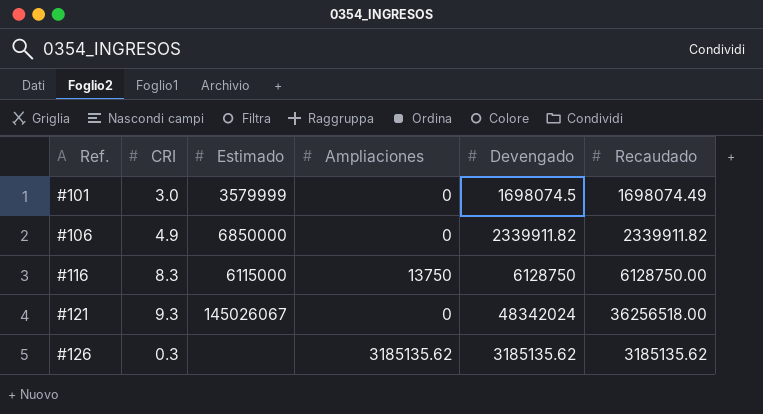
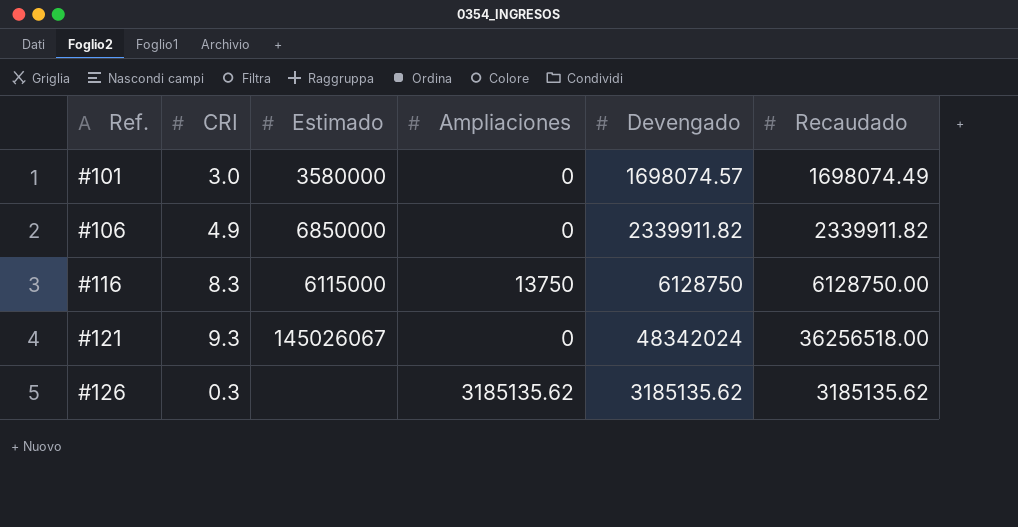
#101 | Estimado: 3579999 -> 3580000
#101 | Devengado: 1698074.5 -> 1698074.57

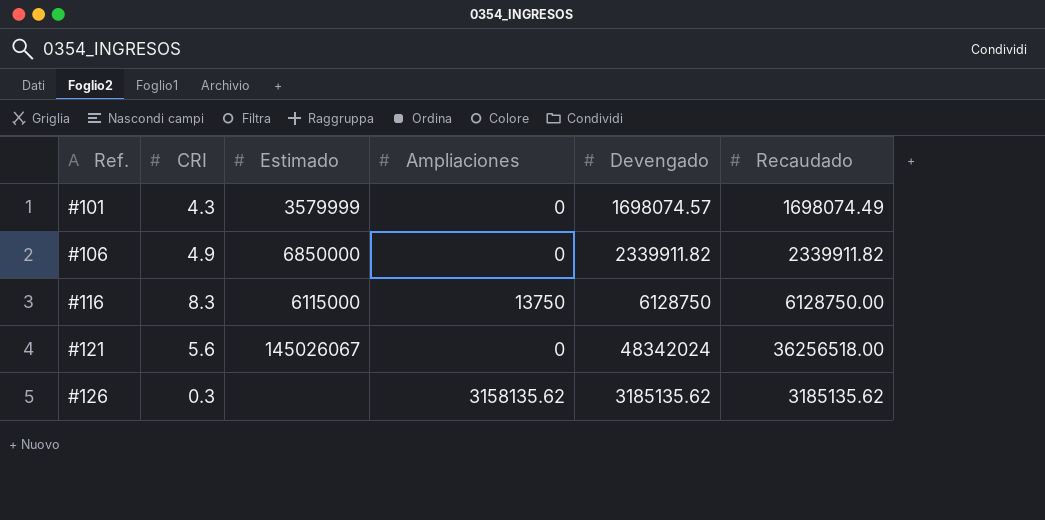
#101 | CRI: 3.0 -> 4.3
#101 | Estimado: 3580000 -> 3579999
#121 | CRI: 9.3 -> 5.6
#126 | Ampliaciones: 3185135.62 -> 3158135.62

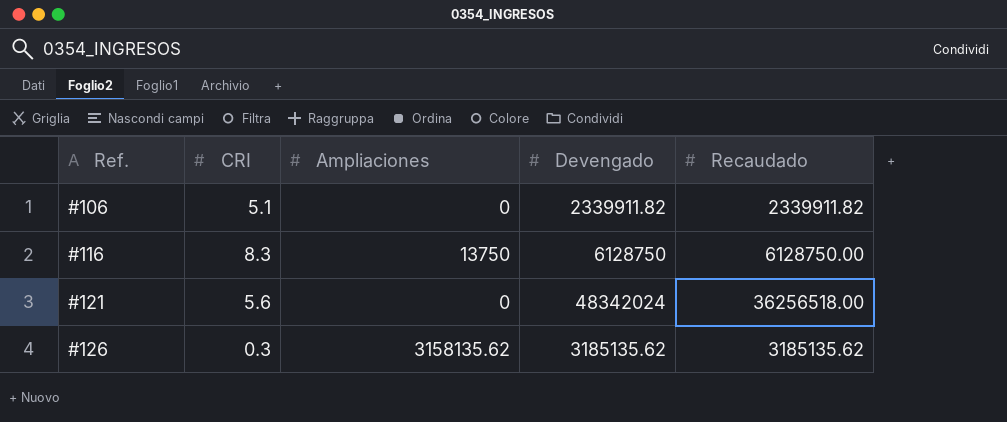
column Estimado | position: 3 -> none
row #101: 4.3 | 3579999 | 0 | 1698074.57 | 1698074.49 -> none
#106 | CRI: 4.9 -> 5.1

